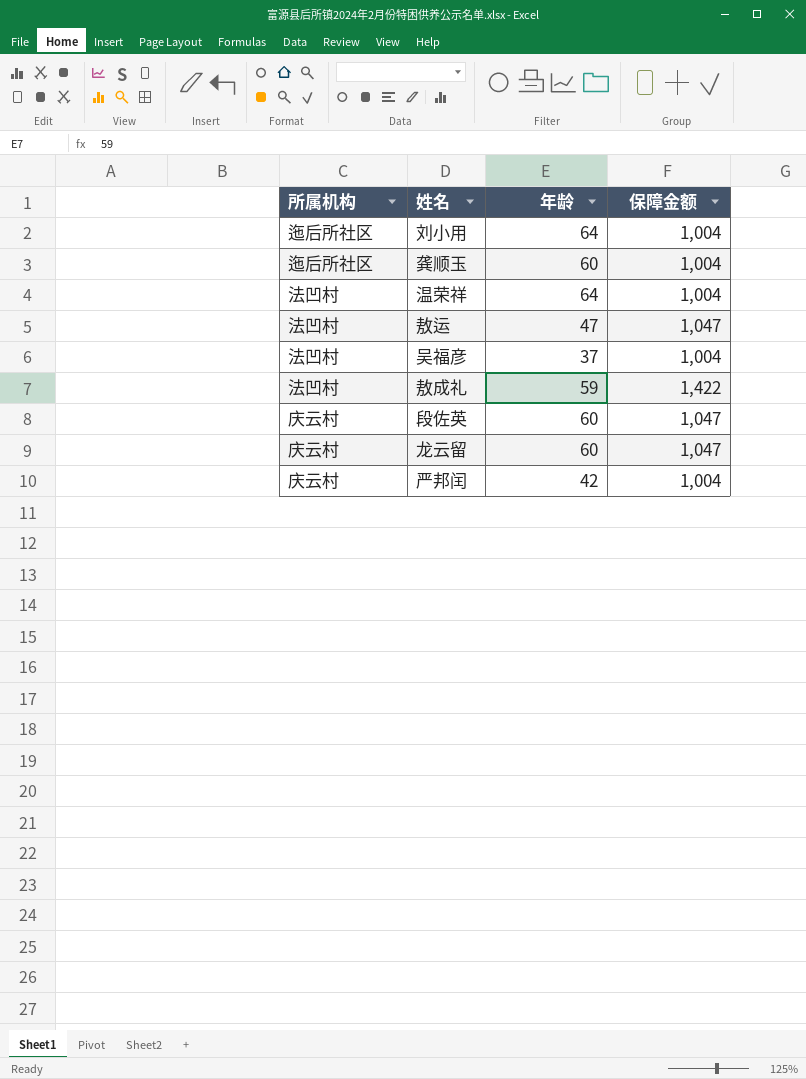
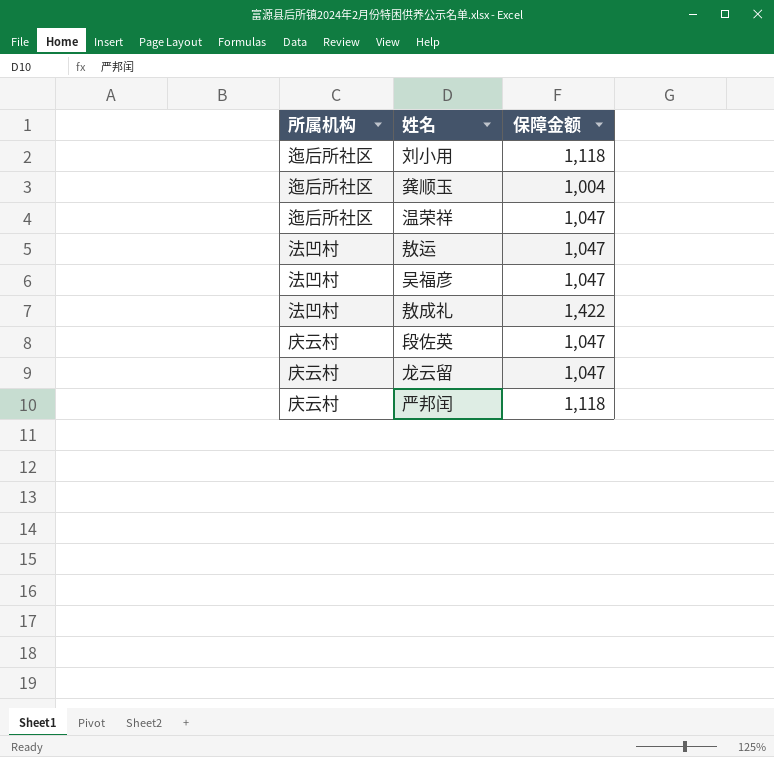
column 年龄 | position: 3 -> none
刘小用 | 保障金额: 1,004 -> 1,118
温荣祥 | 所属机构: 法凹村 -> 迤后所社区
温荣祥 | 保障金额: 1,004 -> 1,047
吴福彦 | 保障金额: 1,004 -> 1,047
严邦闰 | 保障金额: 1,004 -> 1,118

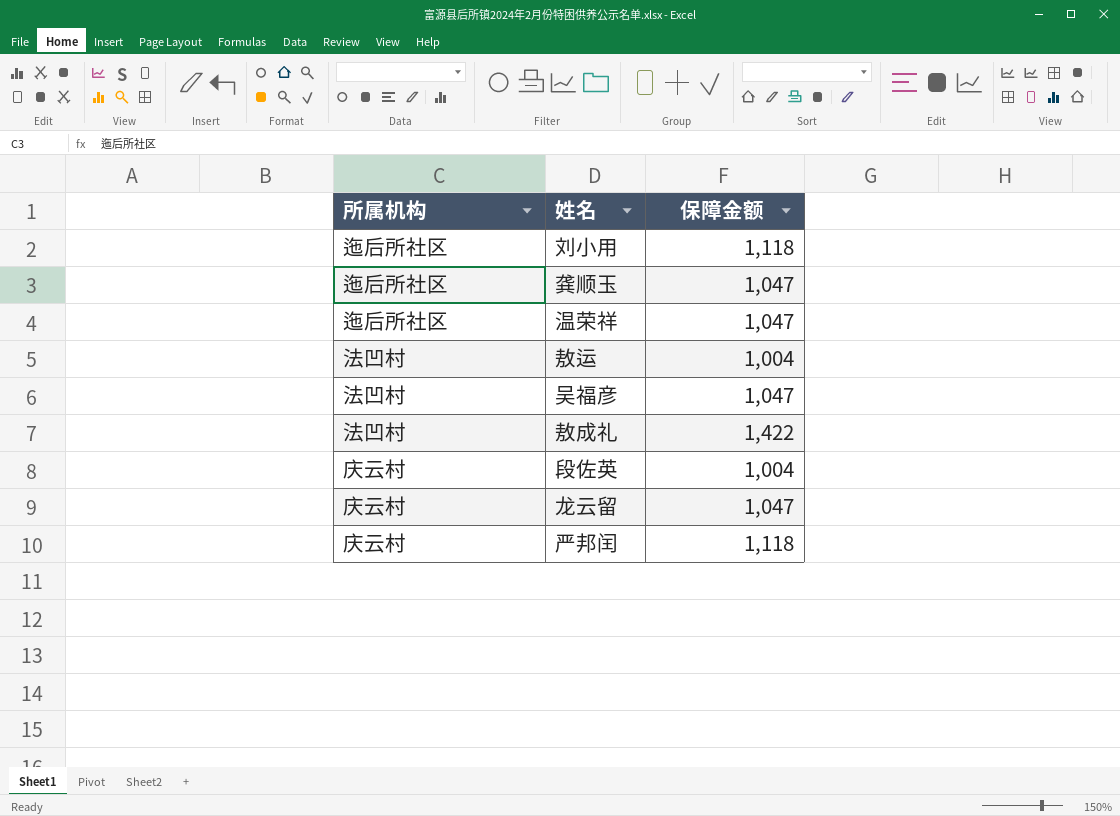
龚顺玉 | 保障金额: 1,004 -> 1,047
敖运 | 保障金额: 1,047 -> 1,004
段佐英 | 保障金额: 1,047 -> 1,004

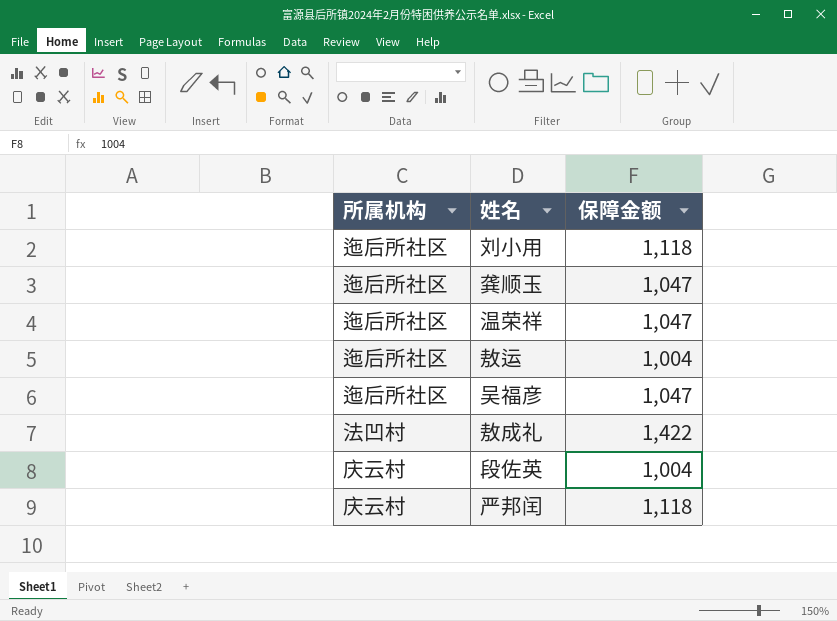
row 龙云留: 庆云村 | 1,047 -> none
敖运 | 所属机构: 法凹村 -> 迤后所社区
吴福彦 | 所属机构: 法凹村 -> 迤后所社区

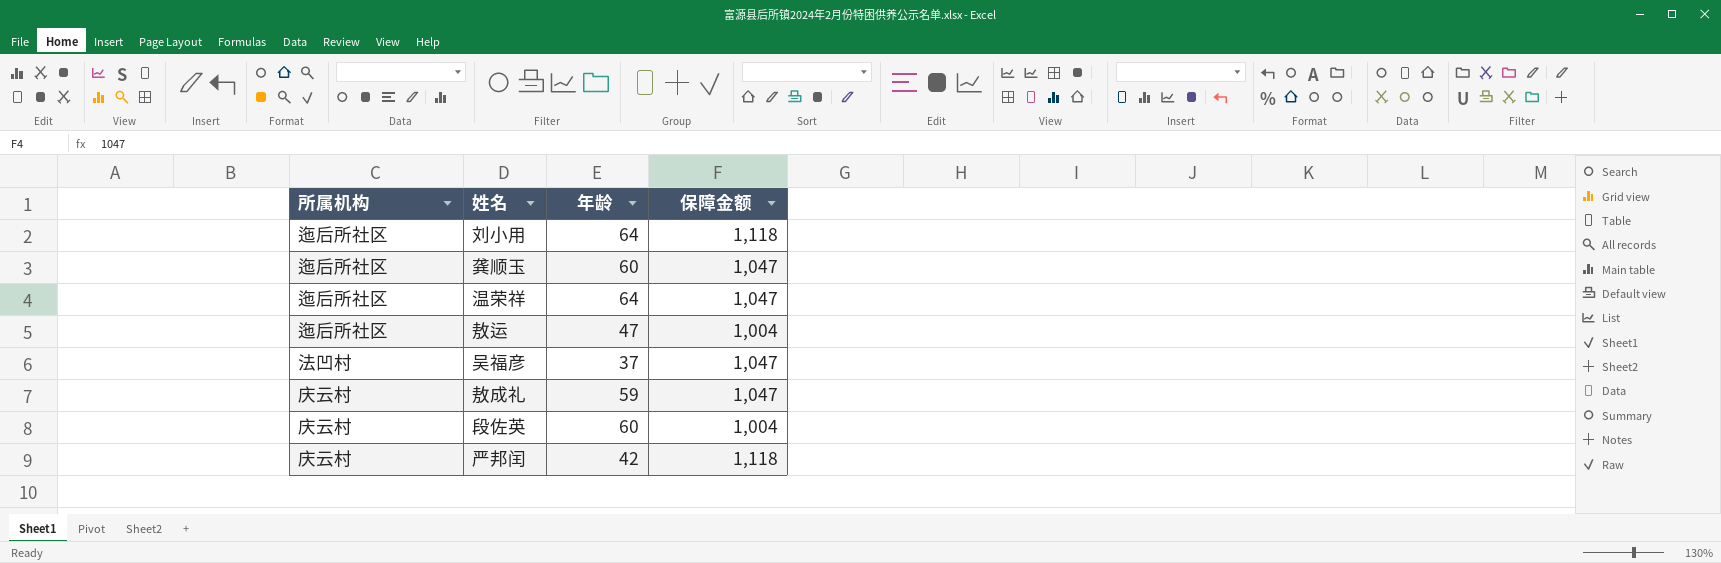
column 年龄 | position: none -> 3
吴福彦 | 所属机构: 迤后所社区 -> 法凹村
敖成礼 | 所属机构: 法凹村 -> 庆云村
敖成礼 | 保障金额: 1,422 -> 1,047

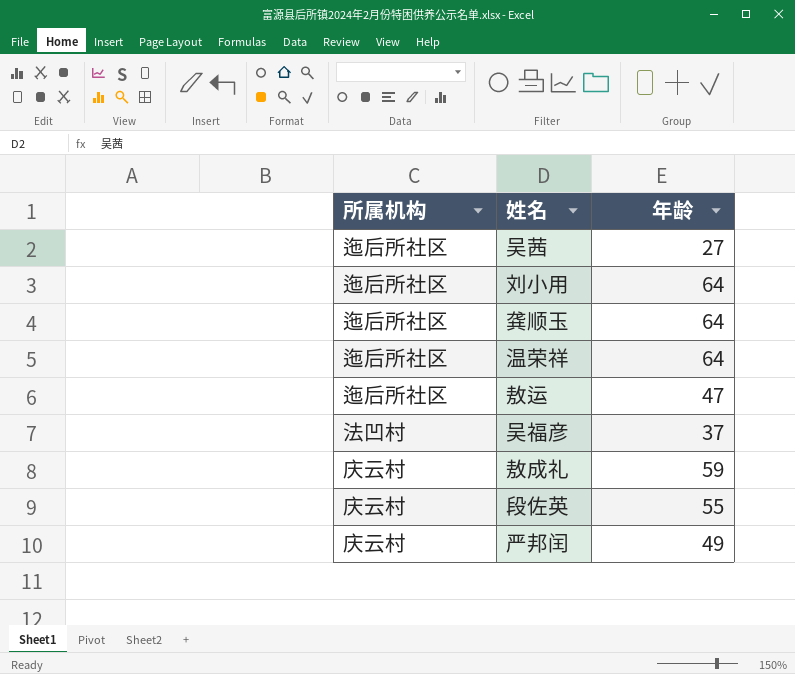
column 保障金额 | position: 4 -> none
row 吴茜: none -> 迤后所社区 | 27
龚顺玉 | 年龄: 60 -> 64
段佐英 | 年龄: 60 -> 55
严邦闰 | 年龄: 42 -> 49

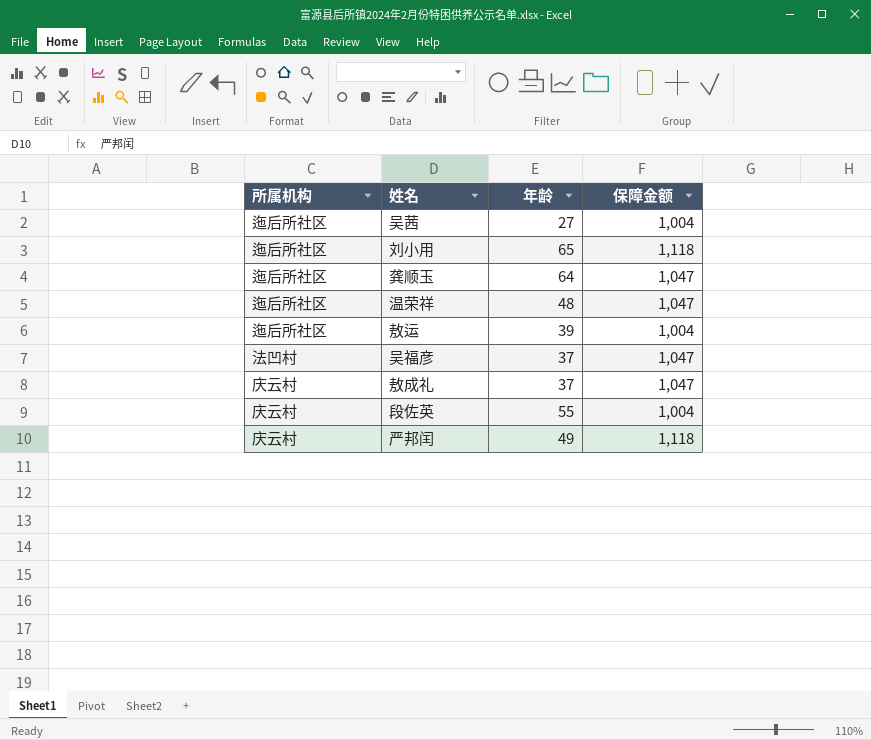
column 保障金额 | position: none -> 4
刘小用 | 年龄: 64 -> 65
温荣祥 | 年龄: 64 -> 48
敖运 | 年龄: 47 -> 39
敖成礼 | 年龄: 59 -> 37

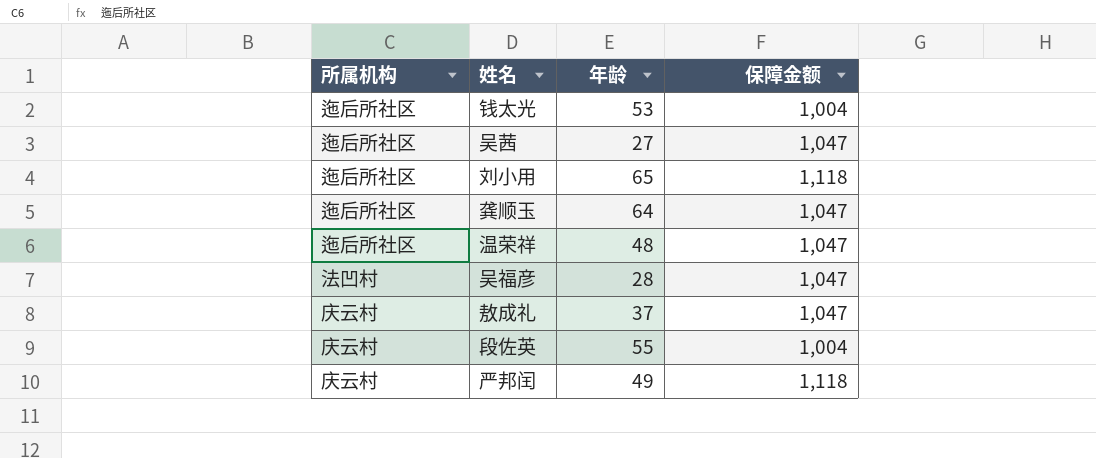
row 敖运: 迤后所社区 | 39 | 1,004 -> none
row 钱太光: none -> 迤后所社区 | 53 | 1,004
吴茜 | 保障金额: 1,004 -> 1,047
吴福彦 | 年龄: 37 -> 28

